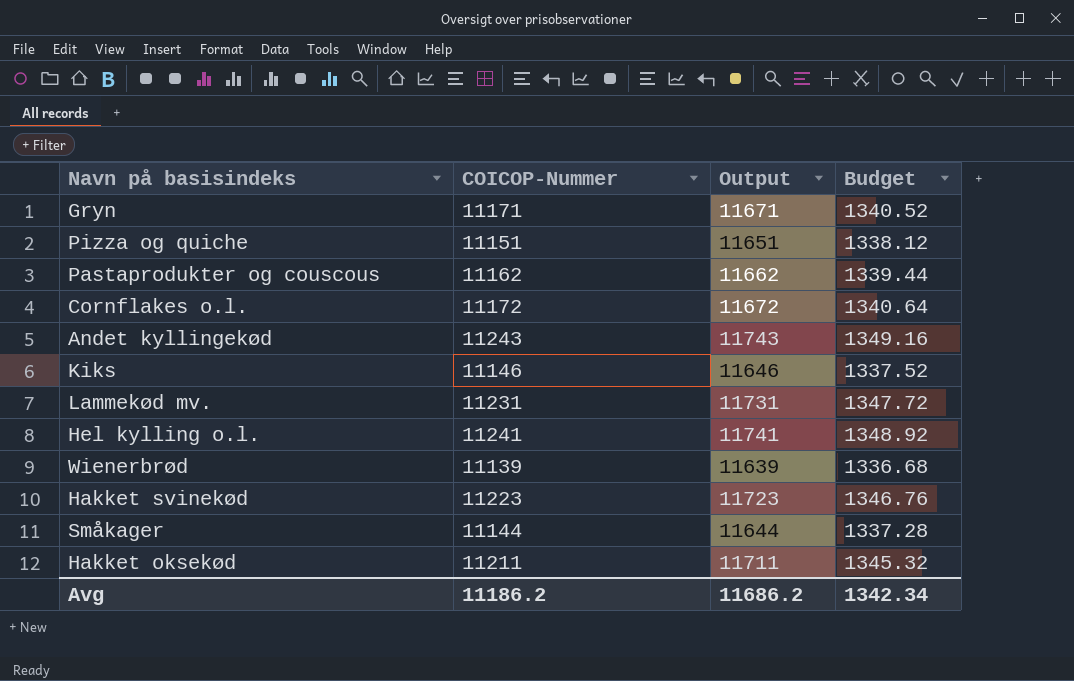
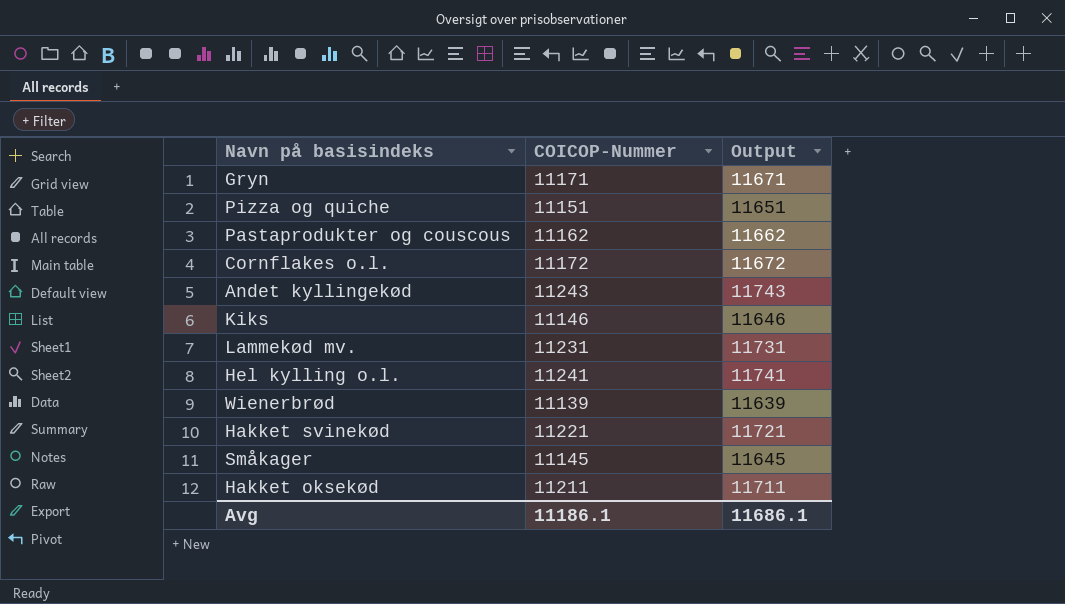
column Budget | formula: [COICOP-Nummer] * 0.12 -> none
Hakket svinekød | COICOP-Nummer: 11223 -> 11221
Hakket svinekød | Output: 11723 -> 11721
Småkager | COICOP-Nummer: 11144 -> 11145
Småkager | Output: 11644 -> 11645
Avg | COICOP-Nummer: 11186.2 -> 11186.1
Avg | Output: 11686.2 -> 11686.1

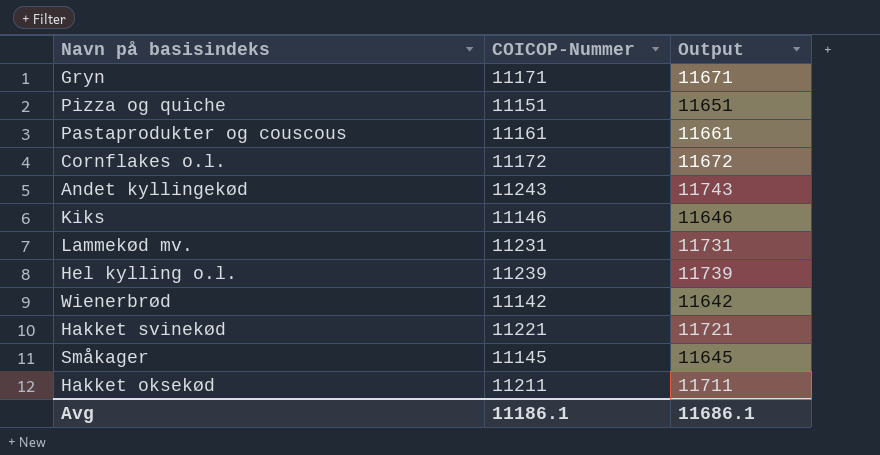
Pastaprodukter og couscous | COICOP-Nummer: 11162 -> 11161
Pastaprodukter og couscous | Output: 11662 -> 11661
Hel kylling o.l. | COICOP-Nummer: 11241 -> 11239
Hel kylling o.l. | Output: 11741 -> 11739
Wienerbrød | COICOP-Nummer: 11139 -> 11142
Wienerbrød | Output: 11639 -> 11642

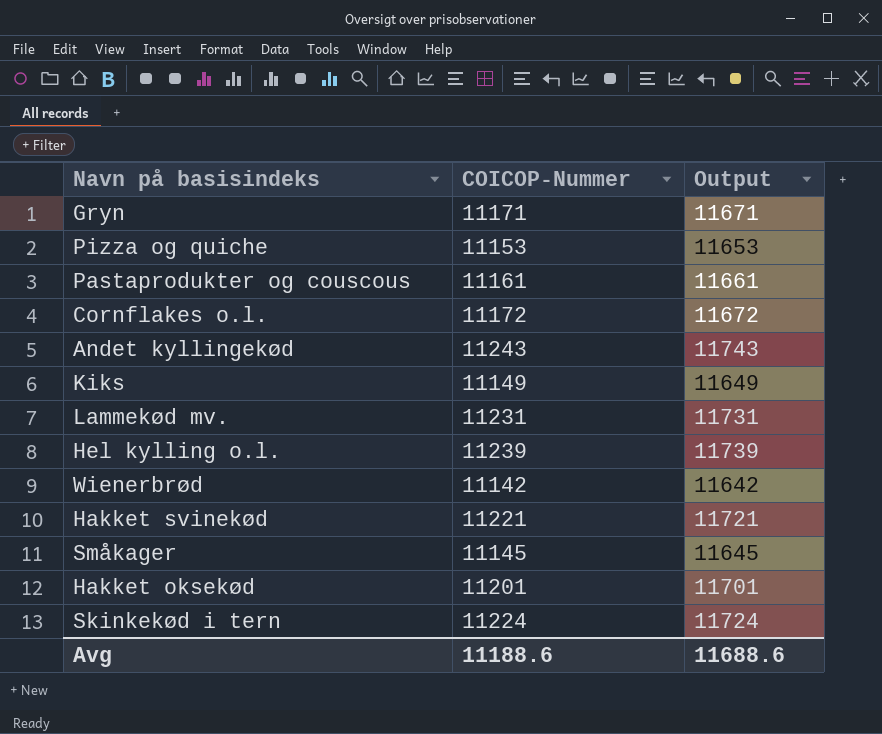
Pizza og quiche | COICOP-Nummer: 11151 -> 11153
Pizza og quiche | Output: 11651 -> 11653
Kiks | COICOP-Nummer: 11146 -> 11149
Kiks | Output: 11646 -> 11649
Hakket oksekød | COICOP-Nummer: 11211 -> 11201
Hakket oksekød | Output: 11711 -> 11701
row Skinkekød i tern: none -> 11224 | 11724
Avg | COICOP-Nummer: 11186.1 -> 11188.6
Avg | Output: 11686.1 -> 11688.6

